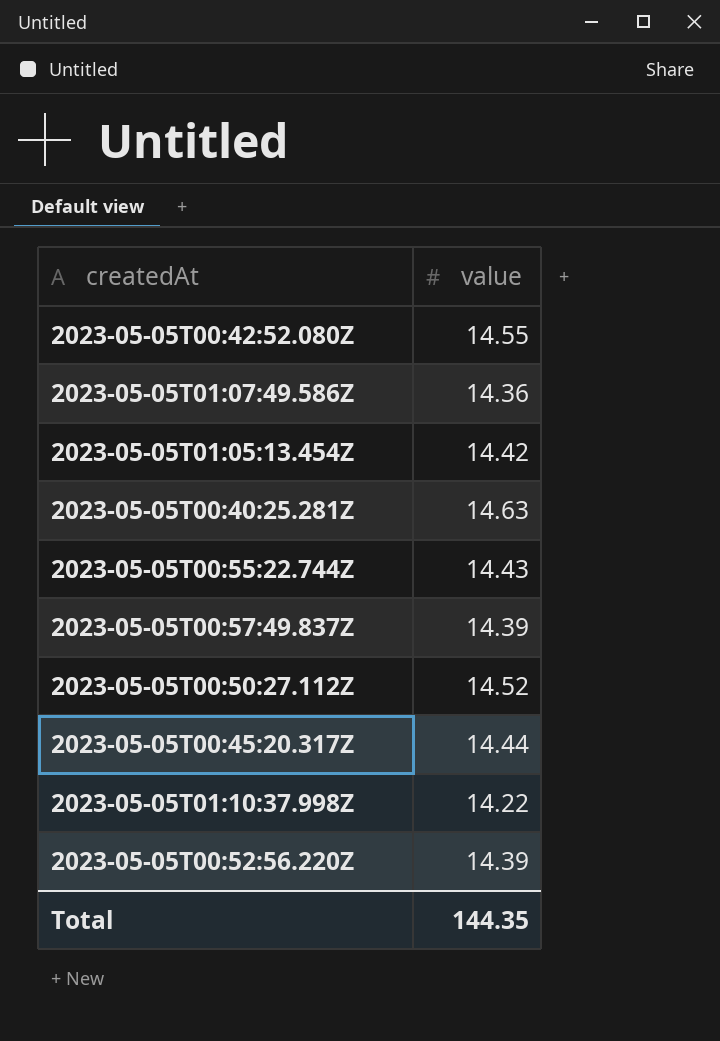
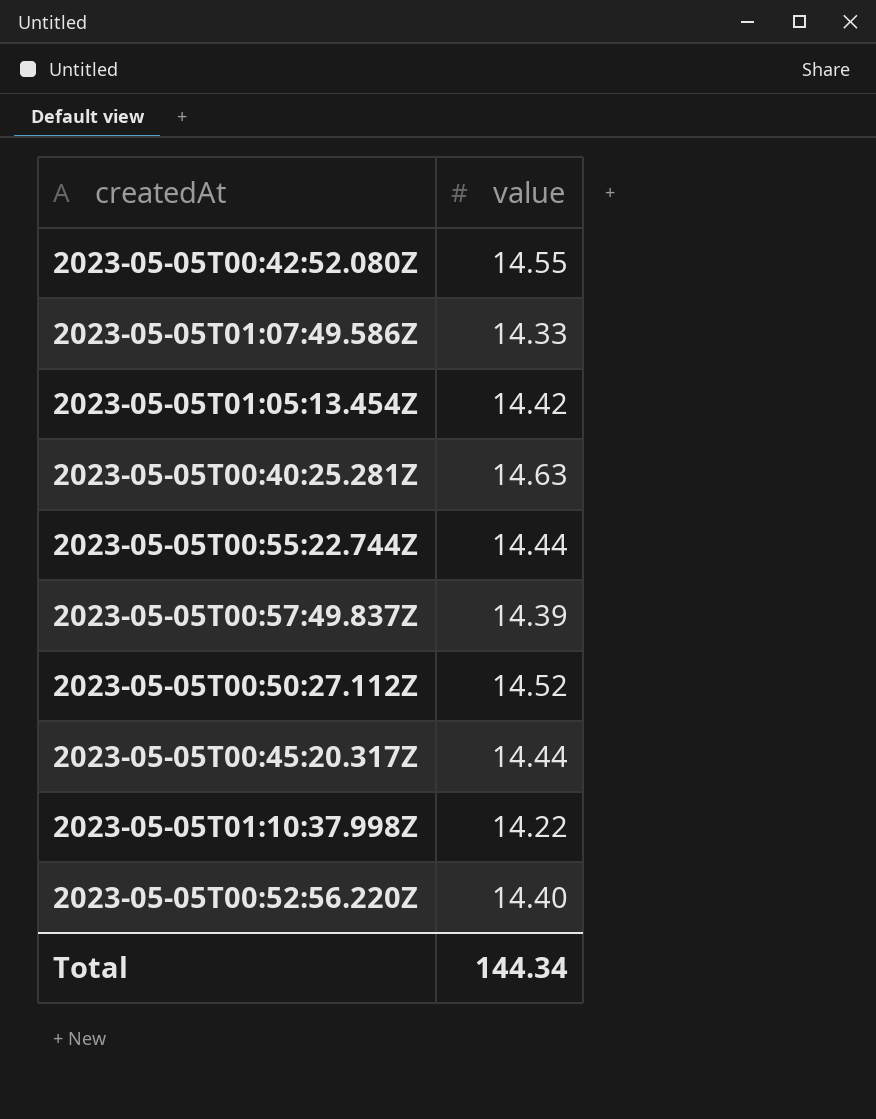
2023-05-05T01:07:49.586Z | value: 14.36 -> 14.33
2023-05-05T00:55:22.744Z | value: 14.43 -> 14.44
2023-05-05T00:52:56.220Z | value: 14.39 -> 14.40
Total | value: 144.35 -> 144.34

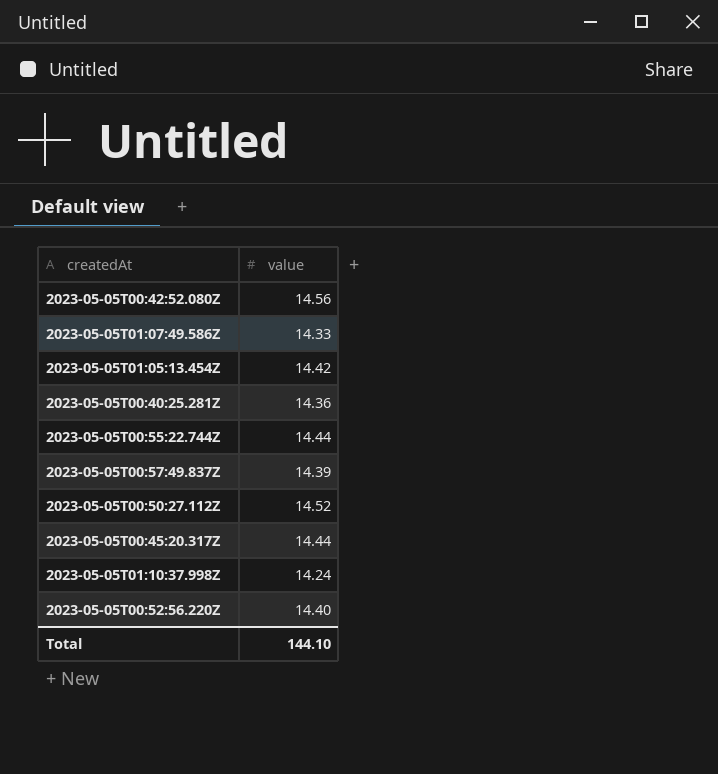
2023-05-05T00:42:52.080Z | value: 14.55 -> 14.56
2023-05-05T00:40:25.281Z | value: 14.63 -> 14.36
2023-05-05T01:10:37.998Z | value: 14.22 -> 14.24
Total | value: 144.34 -> 144.10

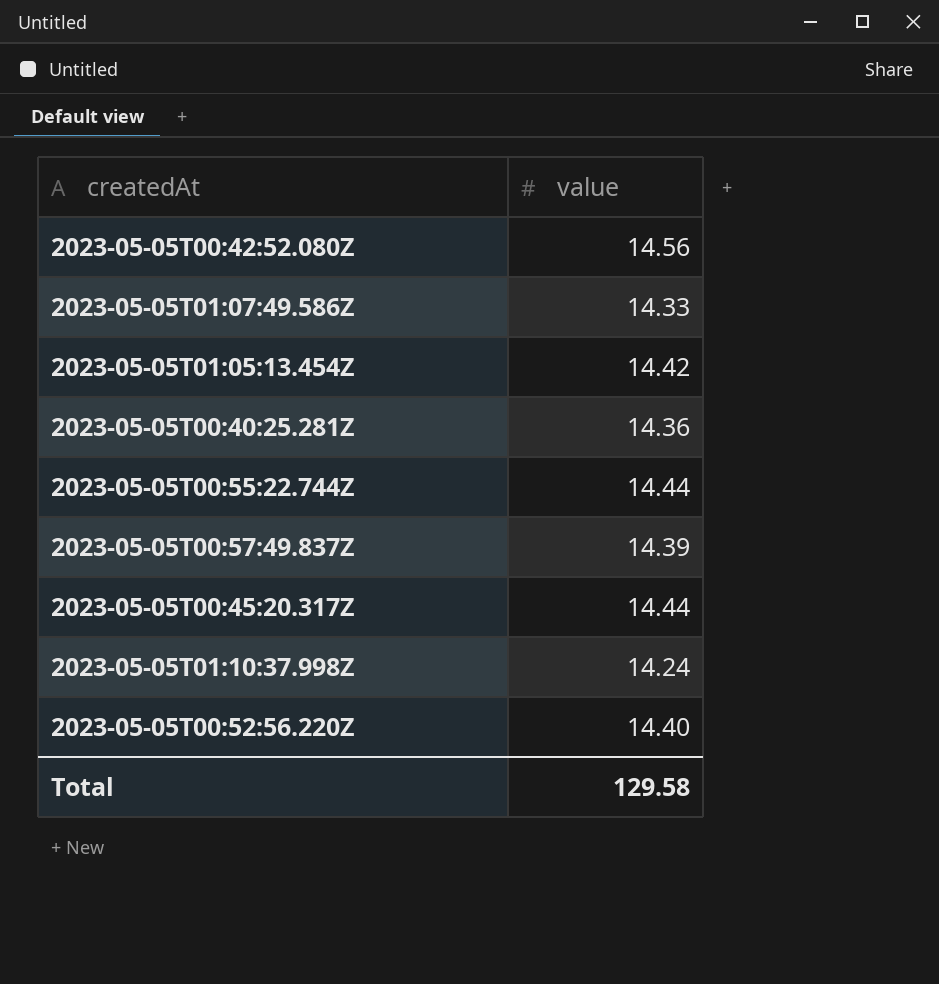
row 2023-05-05T00:50:27.112Z: 14.52 -> none
Total | value: 144.10 -> 129.58

